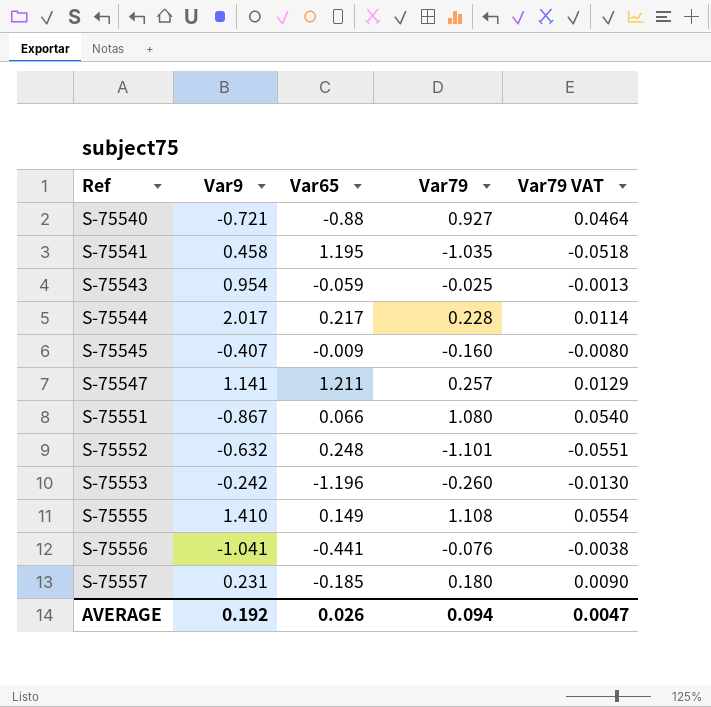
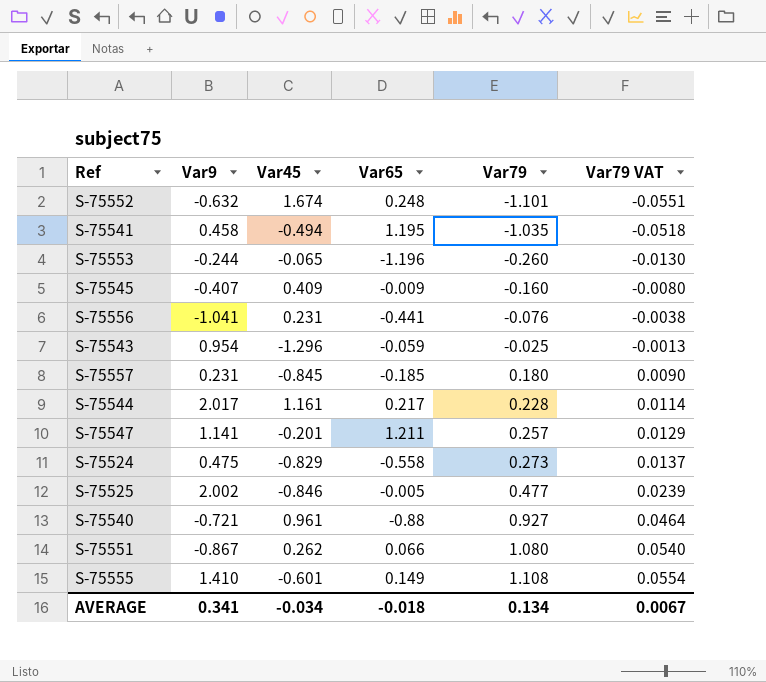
row order: Ref ascending -> Var79 ascending
column Var45 | position: none -> 3
S-75553 | Var9: -0.242 -> -0.244
row S-75524: none -> 0.475 | -0.829 | -0.558 | 0.273 | 0.0137
row S-75525: none -> 2.002 | -0.846 | -0.005 | 0.477 | 0.0239
AVERAGE | Var9: 0.192 -> 0.341
AVERAGE | Var65: 0.026 -> -0.018
AVERAGE | Var79: 0.094 -> 0.134
AVERAGE | Var79 VAT: 0.0047 -> 0.0067

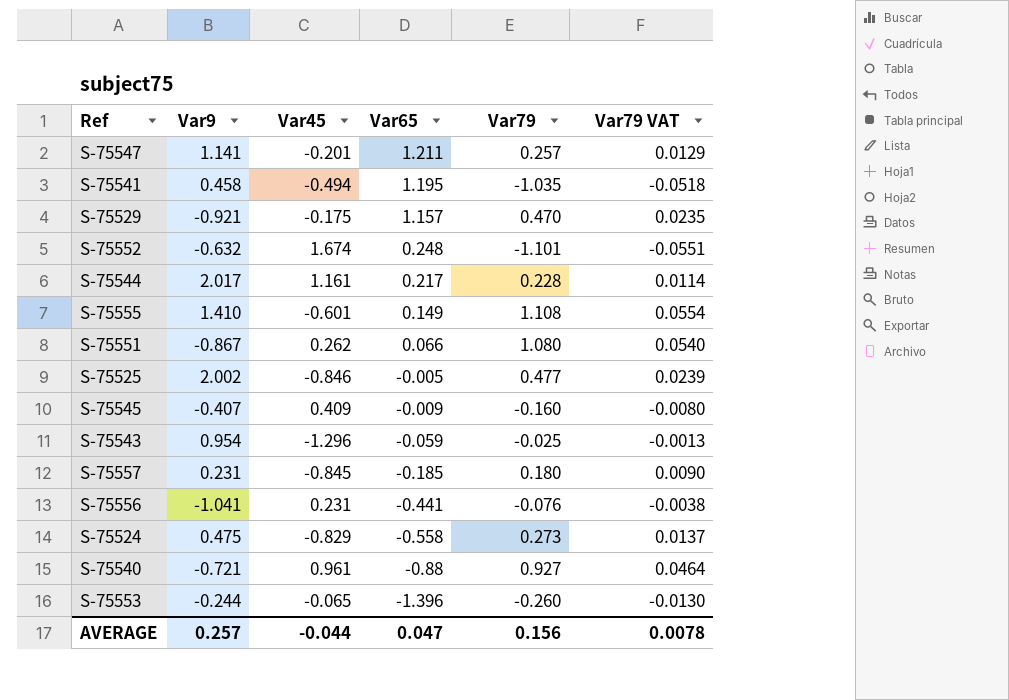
row order: Var79 ascending -> Var65 descending
row S-75529: none -> -0.921 | -0.175 | 1.157 | 0.470 | 0.0235
S-75553 | Var65: -1.196 -> -1.396
AVERAGE | Var9: 0.341 -> 0.257
AVERAGE | Var45: -0.034 -> -0.044
AVERAGE | Var65: -0.018 -> 0.047
AVERAGE | Var79: 0.134 -> 0.156
AVERAGE | Var79 VAT: 0.0067 -> 0.0078

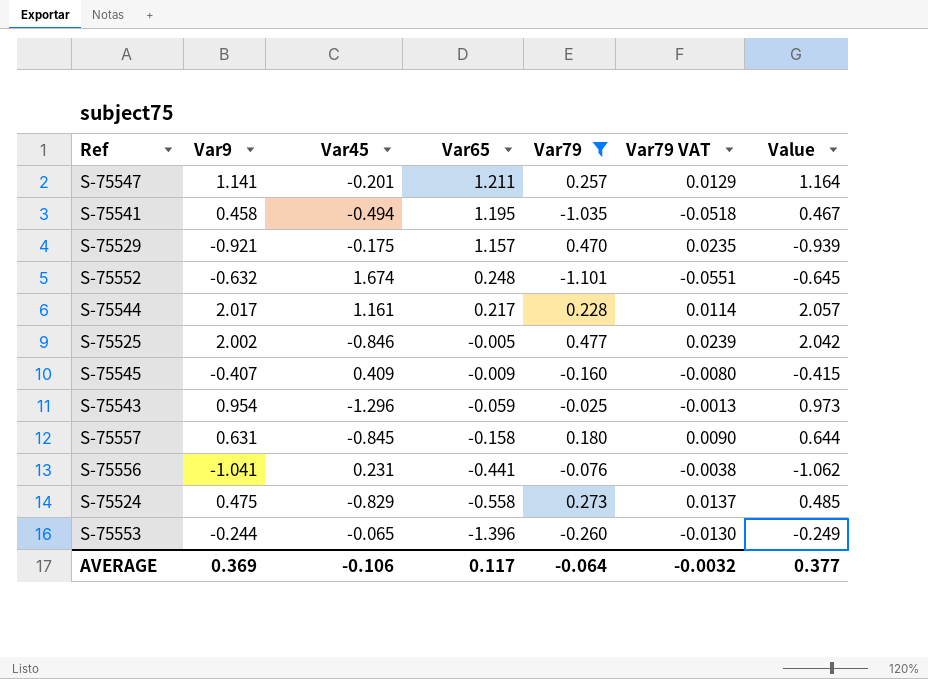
filter: none -> Var79 <= 0.477
column Value | formula: none -> [Var9] * 1.02
S-75557 | Var9: 0.231 -> 0.631
S-75557 | Var65: -0.185 -> -0.158
AVERAGE | Var9: 0.257 -> 0.369
AVERAGE | Var45: -0.044 -> -0.106
AVERAGE | Var65: 0.047 -> 0.117
AVERAGE | Var79: 0.156 -> -0.064
AVERAGE | Var79 VAT: 0.0078 -> -0.0032

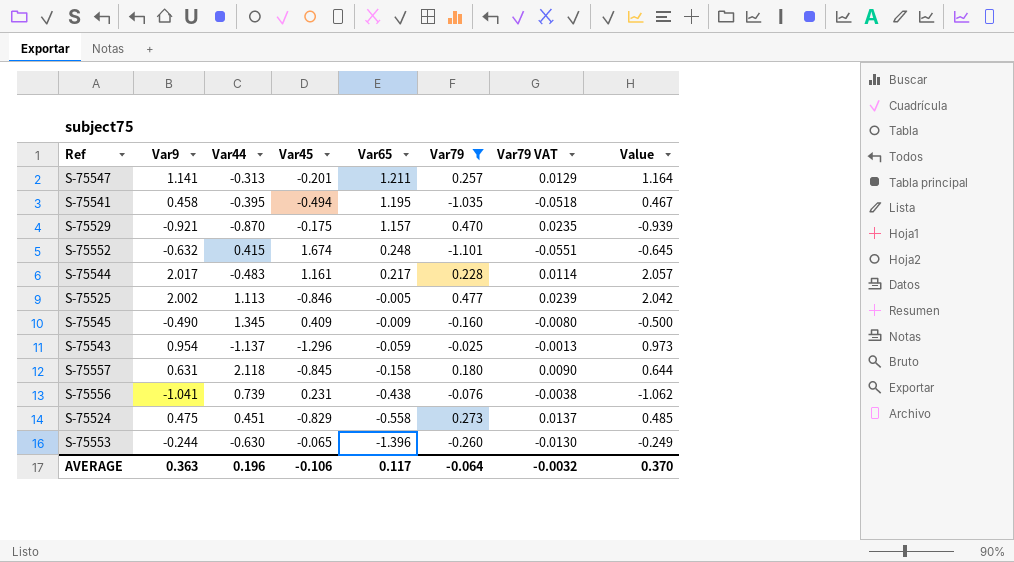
column Var44 | position: none -> 3
S-75545 | Var9: -0.407 -> -0.490
S-75545 | Value: -0.415 -> -0.500
S-75556 | Var65: -0.441 -> -0.438
AVERAGE | Var9: 0.369 -> 0.363
AVERAGE | Value: 0.377 -> 0.370

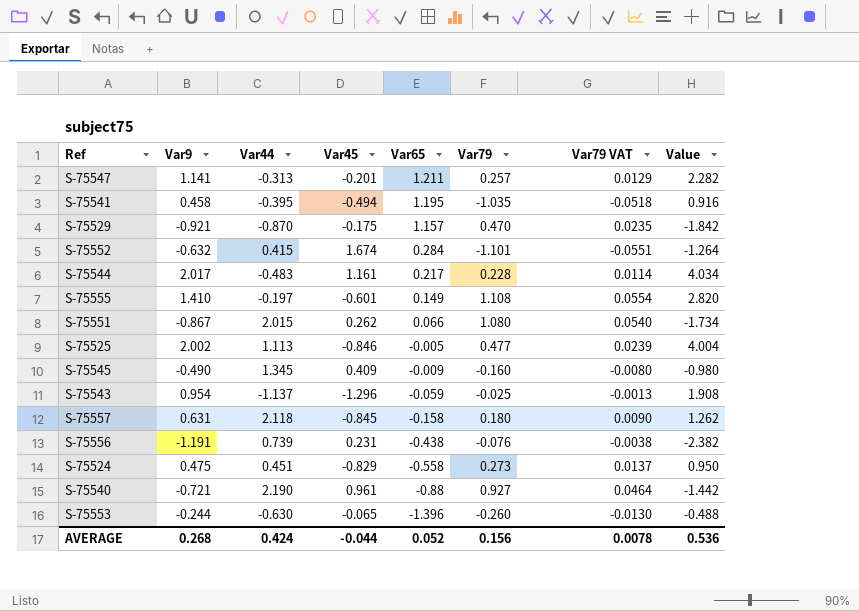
filter: Var79 <= 0.477 -> none
column Value | formula: [Var9] * 1.02 -> [Var9] * 2
S-75552 | Var65: 0.248 -> 0.284
S-75556 | Var9: -1.041 -> -1.191
AVERAGE | Var9: 0.363 -> 0.268
AVERAGE | Var44: 0.196 -> 0.424
AVERAGE | Var45: -0.106 -> -0.044
AVERAGE | Var65: 0.117 -> 0.052
AVERAGE | Var79: -0.064 -> 0.156
AVERAGE | Var79 VAT: -0.0032 -> 0.0078
AVERAGE | Value: 0.370 -> 0.536

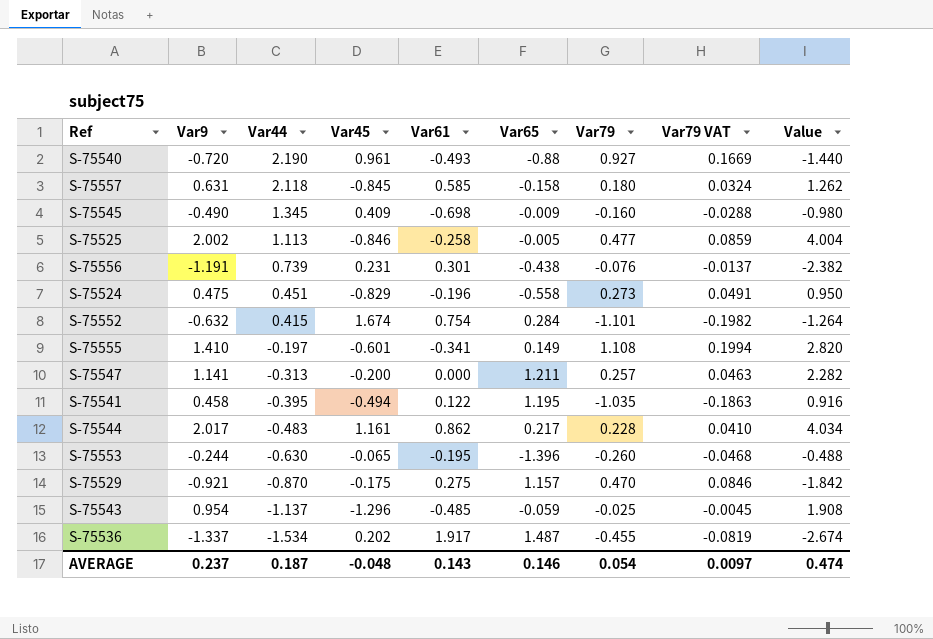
row order: Var65 descending -> Var44 descending
column Var61 | position: none -> 5
column Var79 VAT | formula: [Var79] * 0.05 -> [Var79] * 0.18
row S-75551: -0.867 | 2.015 | 0.262 | 0.066 | 1.080 | 0.0540 | -1.734 -> none
S-75540 | Var9: -0.721 -> -0.720
S-75540 | Value: -1.442 -> -1.440
S-75547 | Var45: -0.201 -> -0.200
row S-75536: none -> -1.337 | -1.534 | 0.202 | 1.917 | 1.487 | -0.455 | -0.0819 | -2.674
AVERAGE | Var9: 0.268 -> 0.237
AVERAGE | Var44: 0.424 -> 0.187
AVERAGE | Var45: -0.044 -> -0.048
AVERAGE | Var65: 0.052 -> 0.146
AVERAGE | Var79: 0.156 -> 0.054
AVERAGE | Var79 VAT: 0.0078 -> 0.0097
AVERAGE | Value: 0.536 -> 0.474

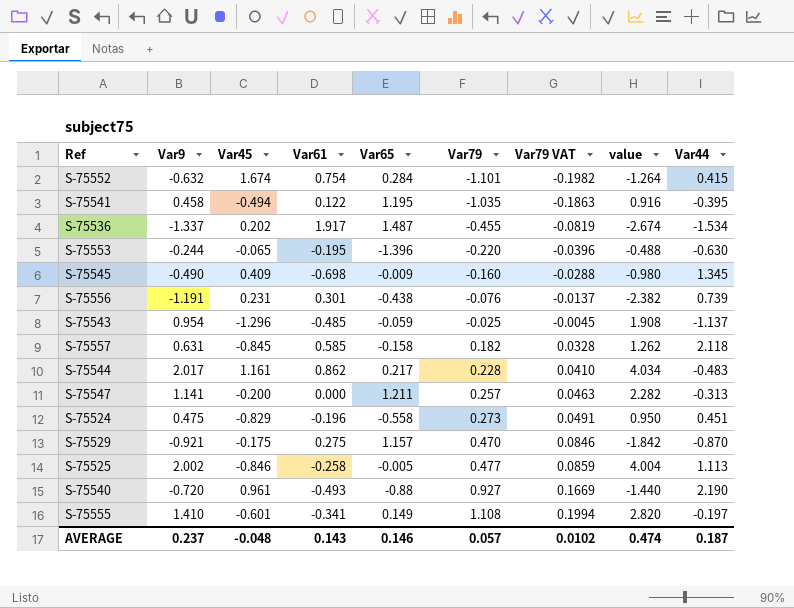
row order: Var44 descending -> Var79 ascending
column name: Value -> value
column Var44 | position: 3 -> 9
S-75553 | Var79: -0.260 -> -0.220
S-75553 | Var79 VAT: -0.0468 -> -0.0396
S-75557 | Var79: 0.180 -> 0.182
S-75557 | Var79 VAT: 0.0324 -> 0.0328
AVERAGE | Var79: 0.054 -> 0.057
AVERAGE | Var79 VAT: 0.0097 -> 0.0102

